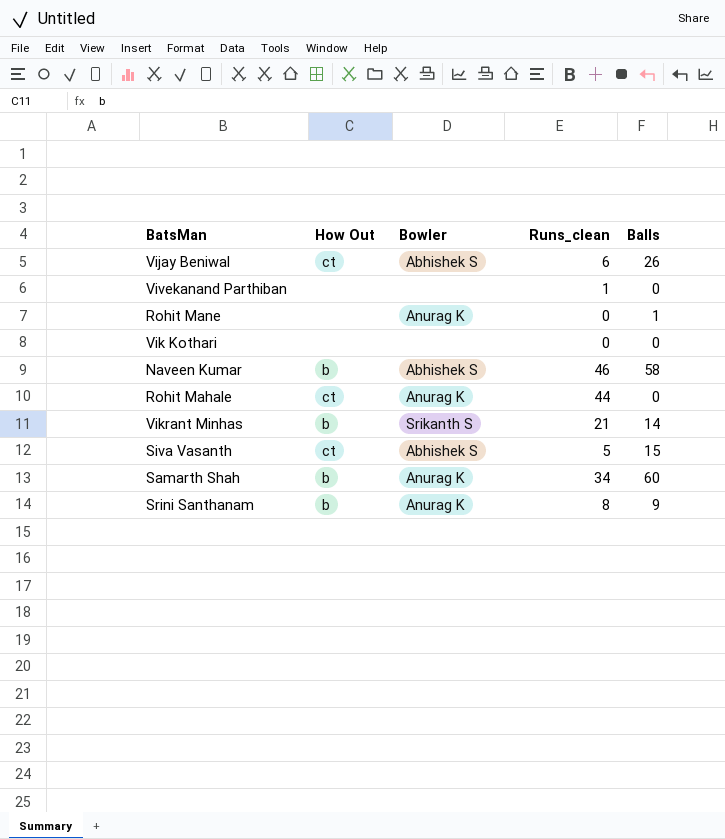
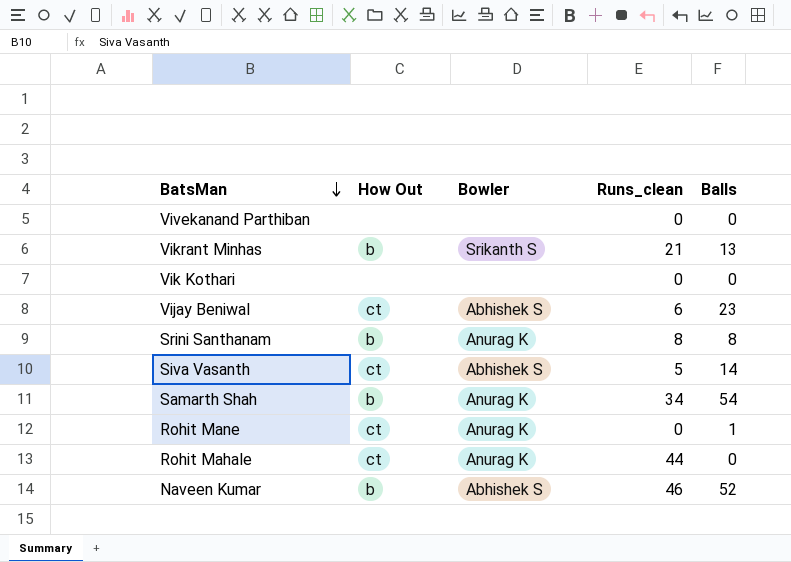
row order: none -> BatsMan descending
Vivekanand Parthiban | Runs_clean: 1 -> 0
Vikrant Minhas | Balls: 14 -> 13
Vijay Beniwal | Balls: 26 -> 23
Srini Santhanam | Balls: 9 -> 8
Siva Vasanth | Balls: 15 -> 14
Samarth Shah | Balls: 60 -> 54
Rohit Mane | How Out: none -> ct
Naveen Kumar | Balls: 58 -> 52

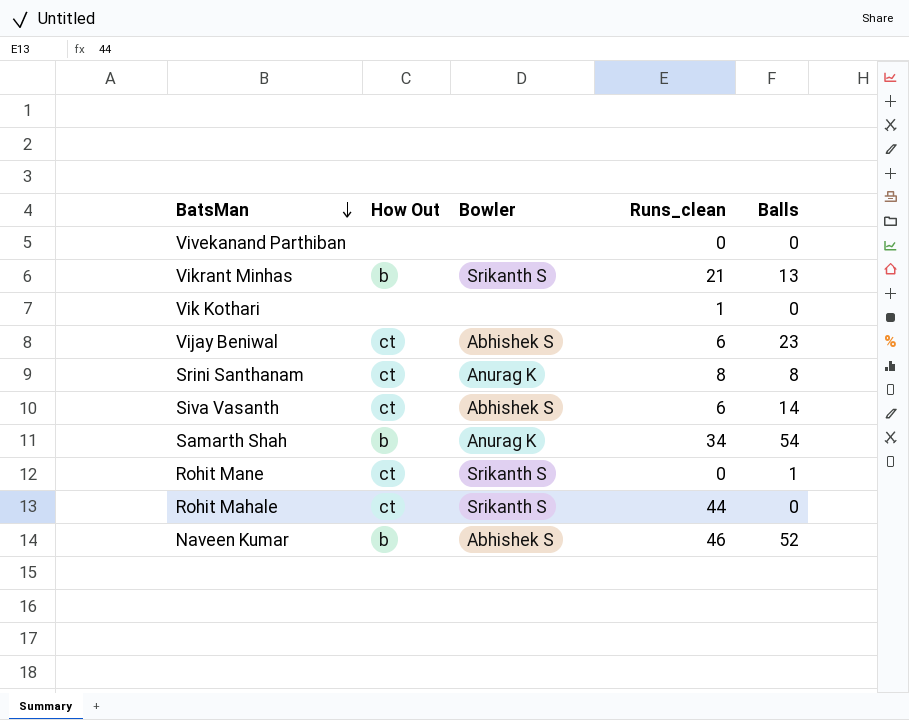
Vik Kothari | Runs_clean: 0 -> 1
Srini Santhanam | How Out: b -> ct
Siva Vasanth | Runs_clean: 5 -> 6
Rohit Mane | Bowler: Anurag K -> Srikanth S
Rohit Mahale | Bowler: Anurag K -> Srikanth S

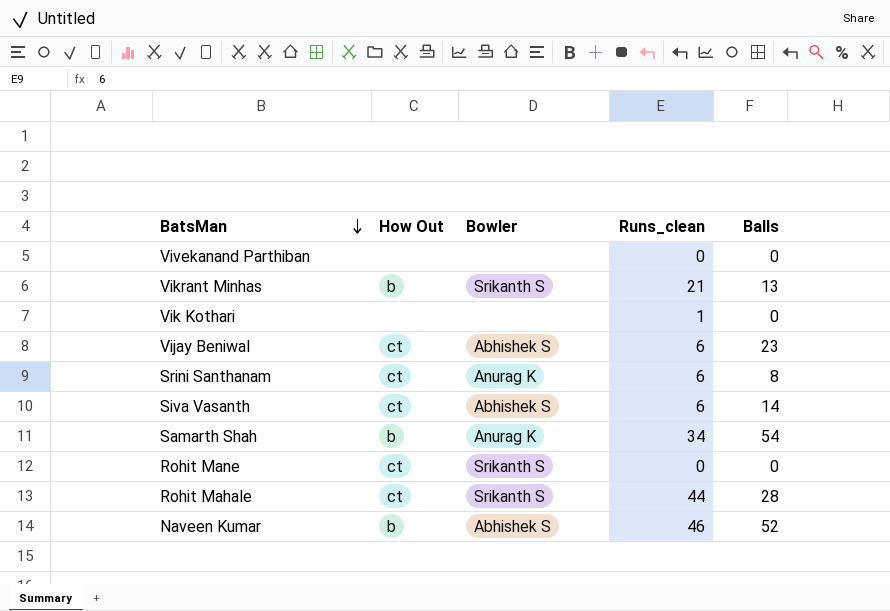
Srini Santhanam | Runs_clean: 8 -> 6
Rohit Mane | Balls: 1 -> 0
Rohit Mahale | Balls: 0 -> 28

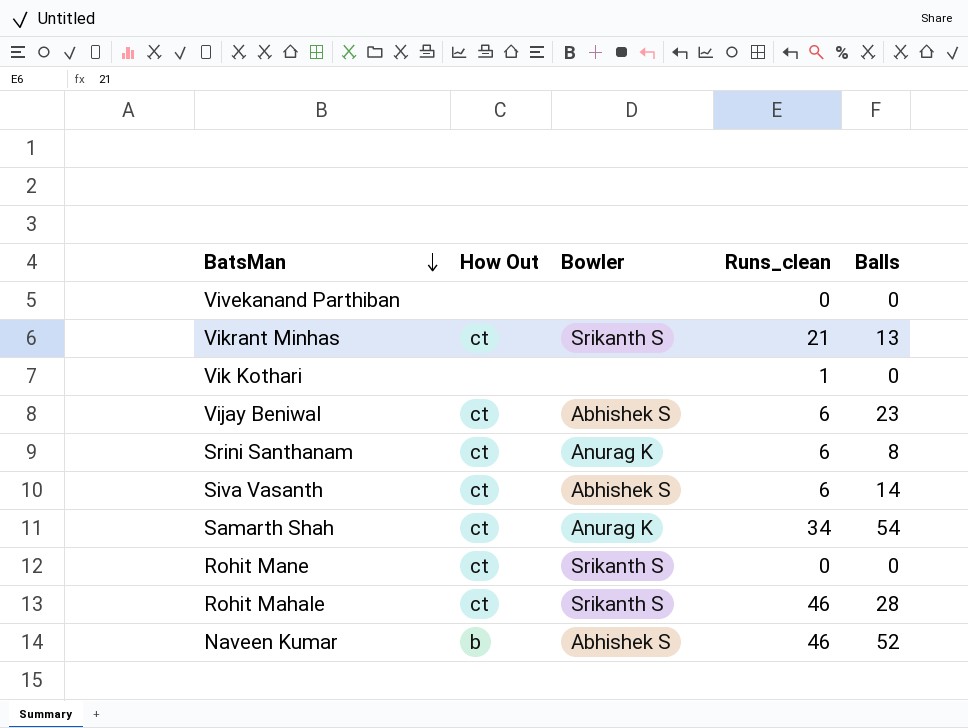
Vikrant Minhas | How Out: b -> ct
Samarth Shah | How Out: b -> ct
Rohit Mahale | Runs_clean: 44 -> 46

